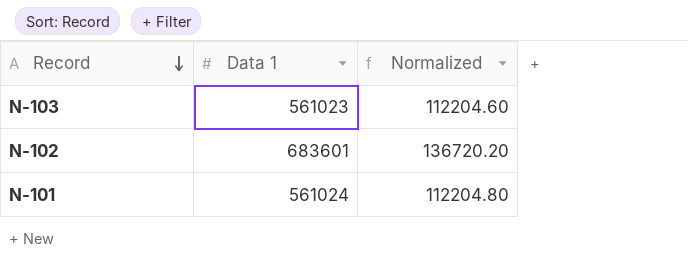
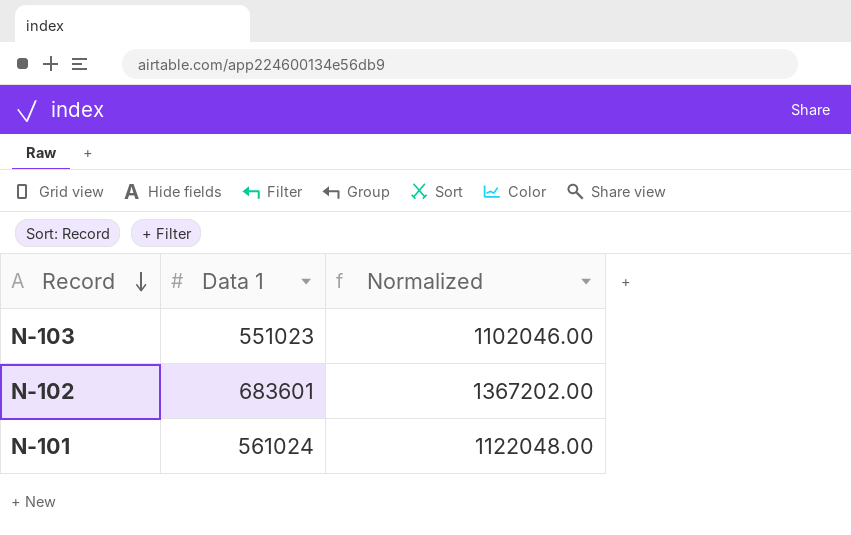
column Normalized | formula: [Data 1] * 0.2 -> [Data 1] * 2
N-103 | Data 1: 561023 -> 551023

